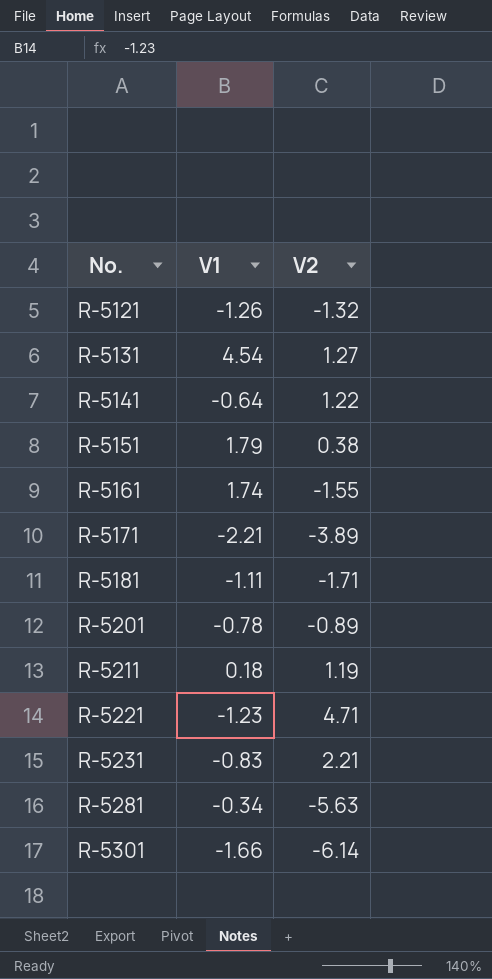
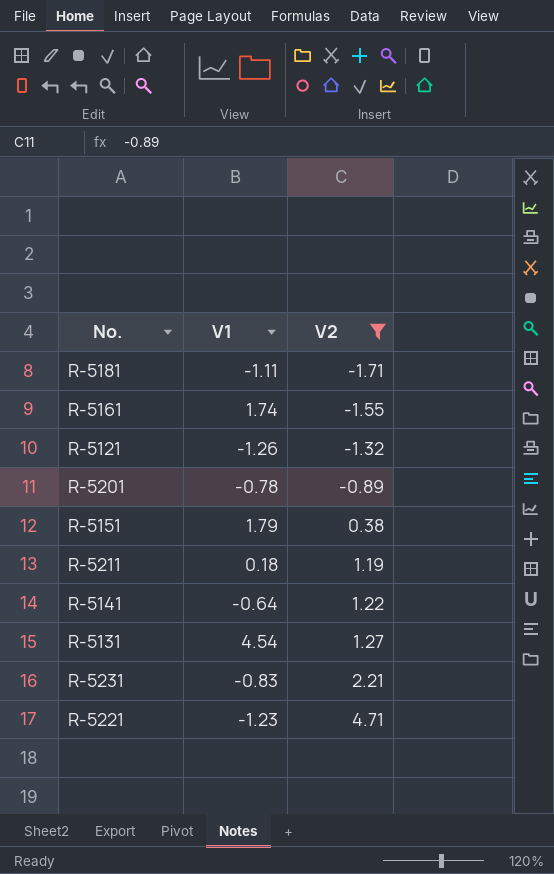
filter: none -> V2 >= -1.71
row order: No. ascending -> V2 ascending

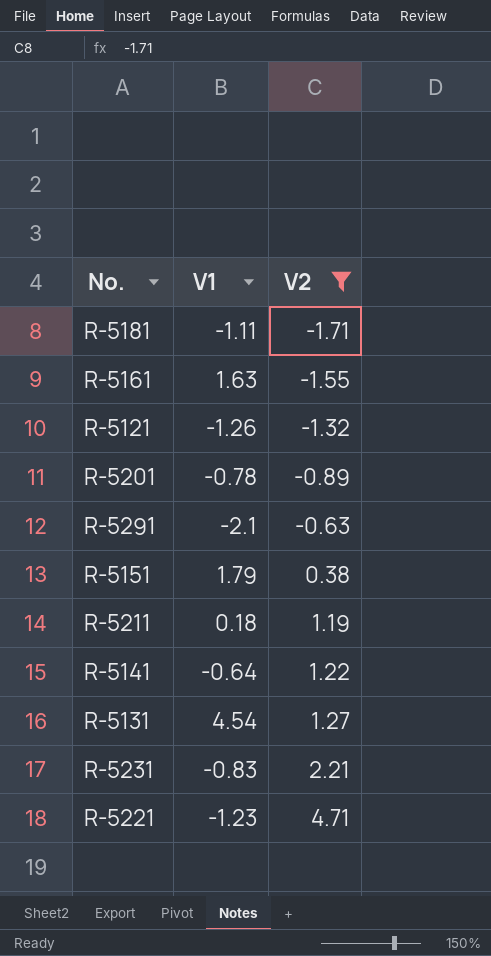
R-5161 | V1: 1.74 -> 1.63
row R-5291: none -> -2.1 | -0.63

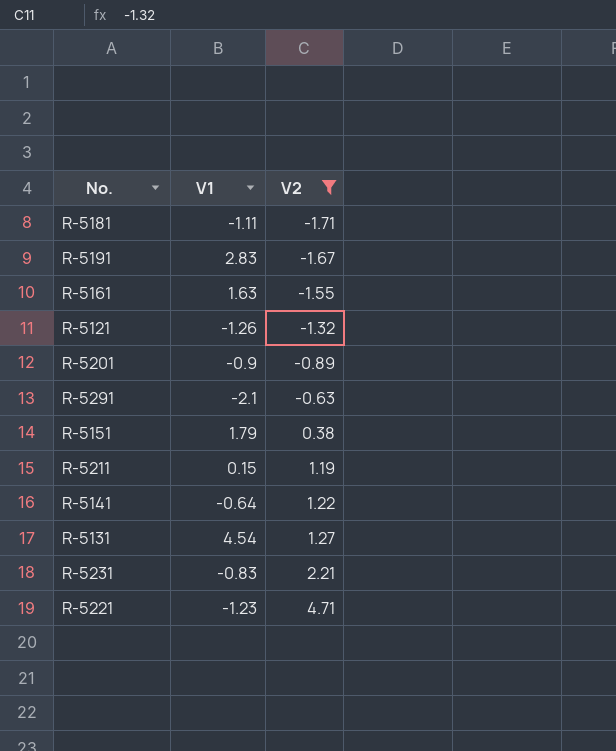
row R-5191: none -> 2.83 | -1.67
R-5201 | V1: -0.78 -> -0.9
R-5211 | V1: 0.18 -> 0.15

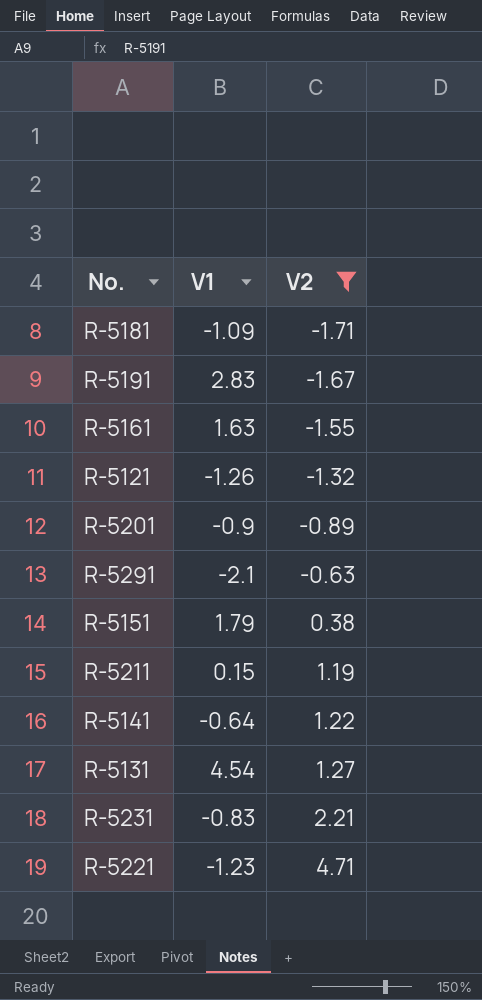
R-5181 | V1: -1.11 -> -1.09

